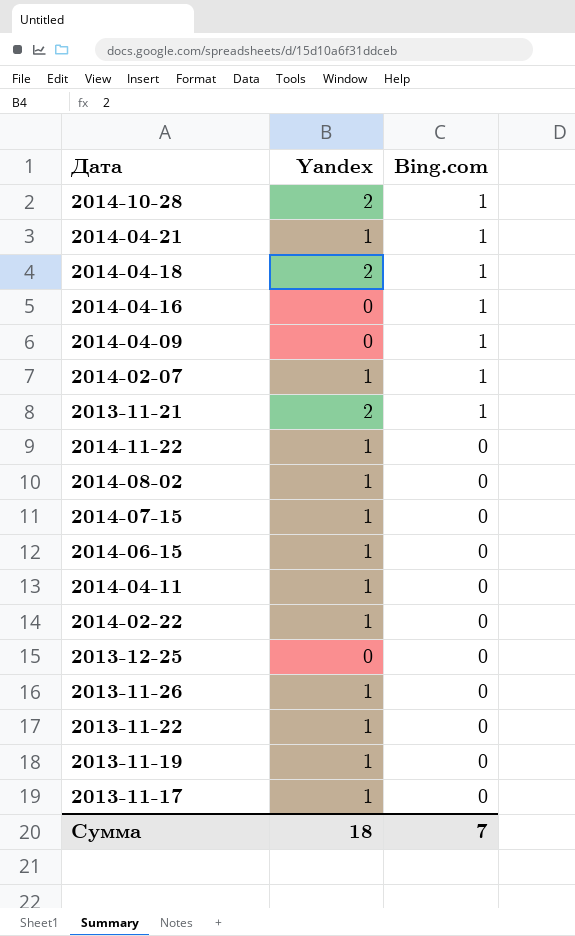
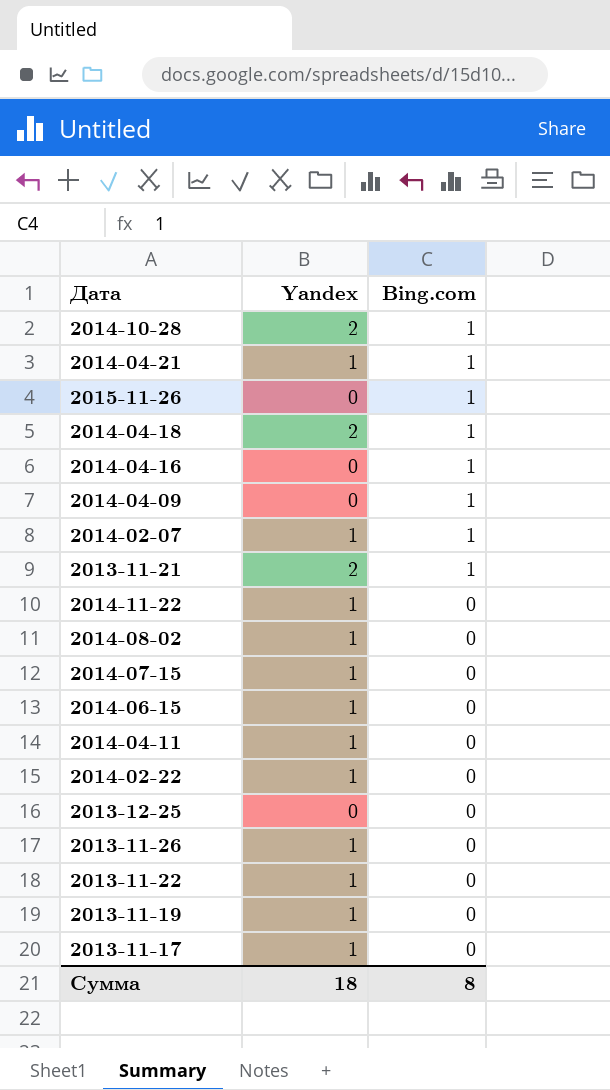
row 2015-11-26: none -> 0 | 1
Сумма | Bing.com: 7 -> 8

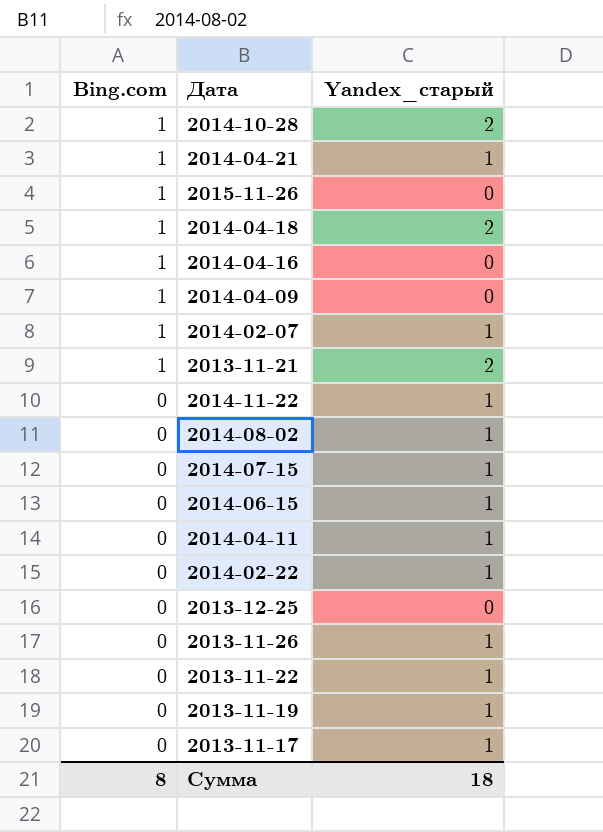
column Bing.com | position: 3 -> 1
column name: Yandex -> Yandex_старый

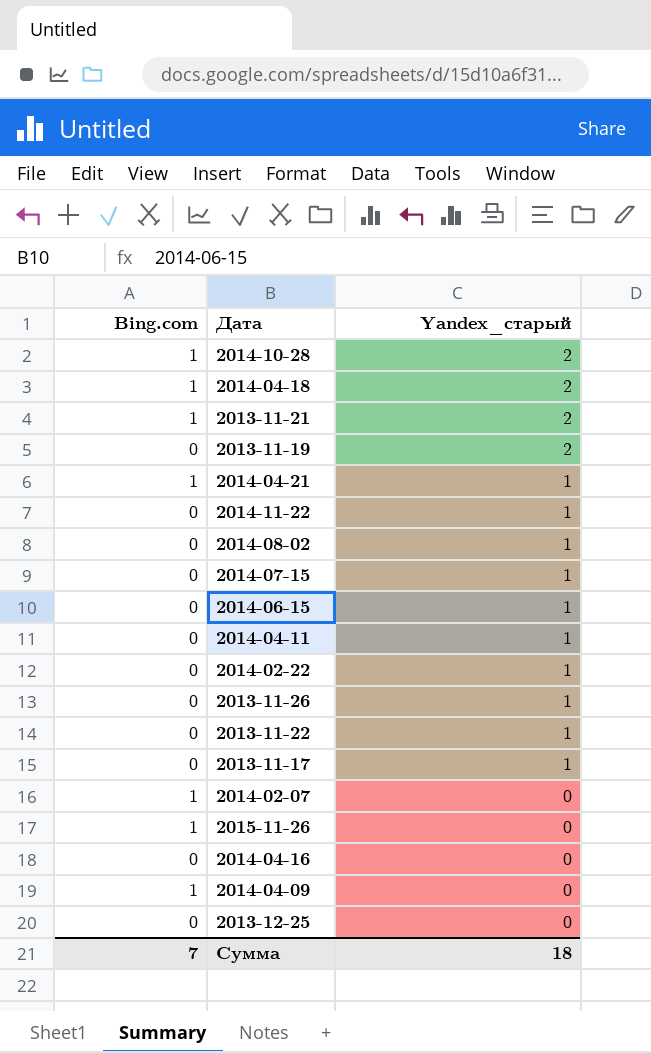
row order: Bing.com descending -> Yandex_старый descending
2013-11-19 | Yandex_старый: 1 -> 2
2014-02-07 | Yandex_старый: 1 -> 0
2014-04-16 | Bing.com: 1 -> 0
Сумма | Bing.com: 8 -> 7

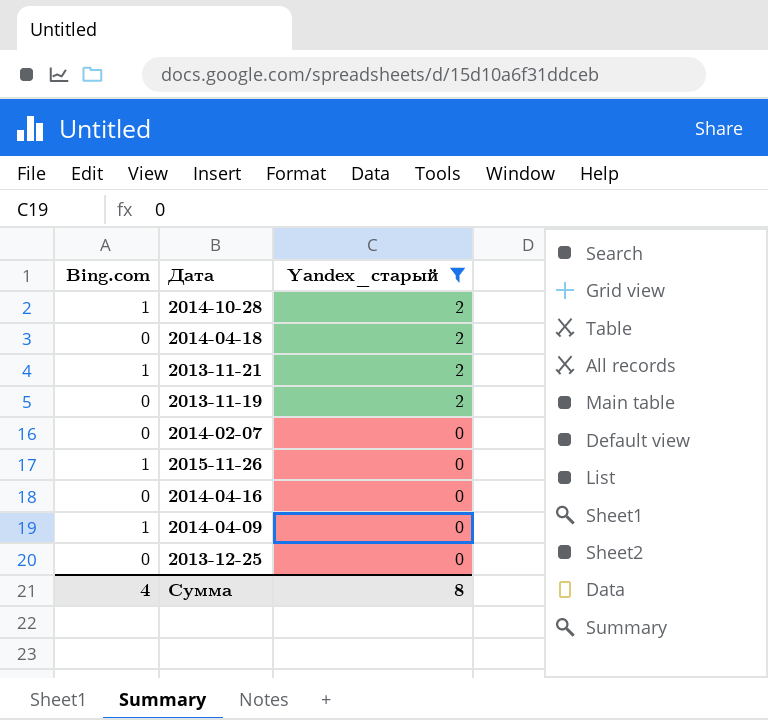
filter: none -> Yandex_старый != 1
2014-04-18 | Bing.com: 1 -> 0
2014-02-07 | Bing.com: 1 -> 0
Сумма | Bing.com: 7 -> 4
Сумма | Yandex_старый: 18 -> 8

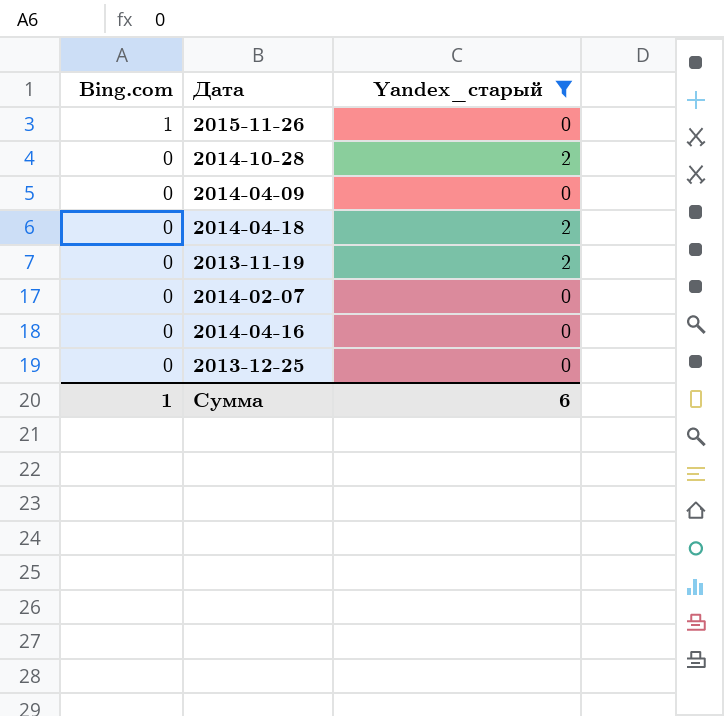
row order: Yandex_старый descending -> Bing.com descending
row 2013-11-21: 1 | 2 -> none
2014-10-28 | Bing.com: 1 -> 0
2014-04-09 | Bing.com: 1 -> 0
Сумма | Bing.com: 4 -> 1
Сумма | Yandex_старый: 8 -> 6

